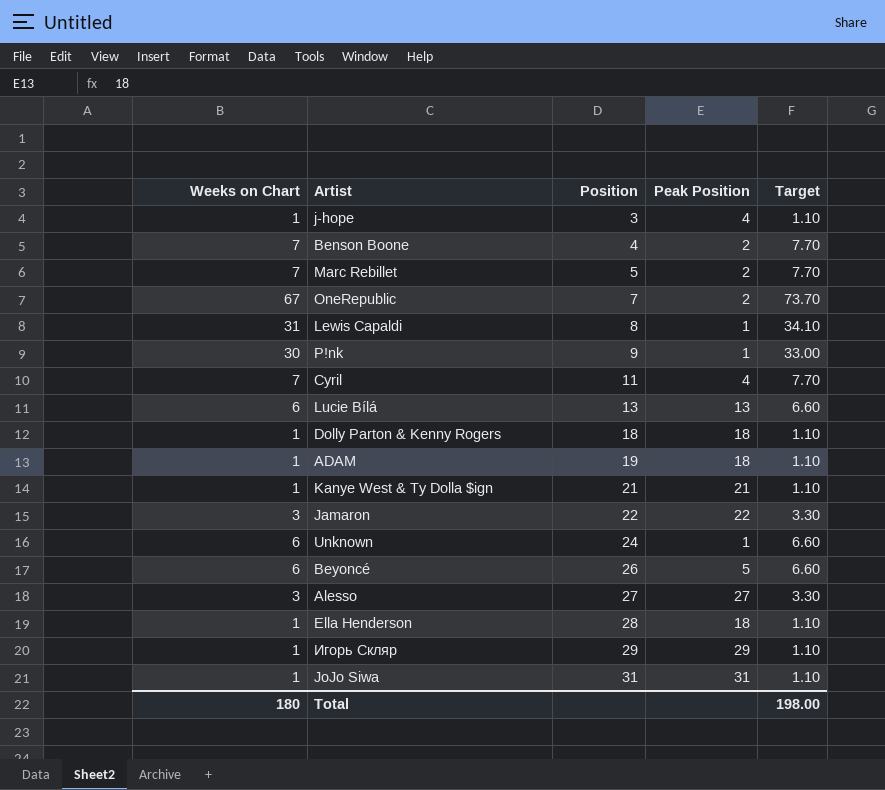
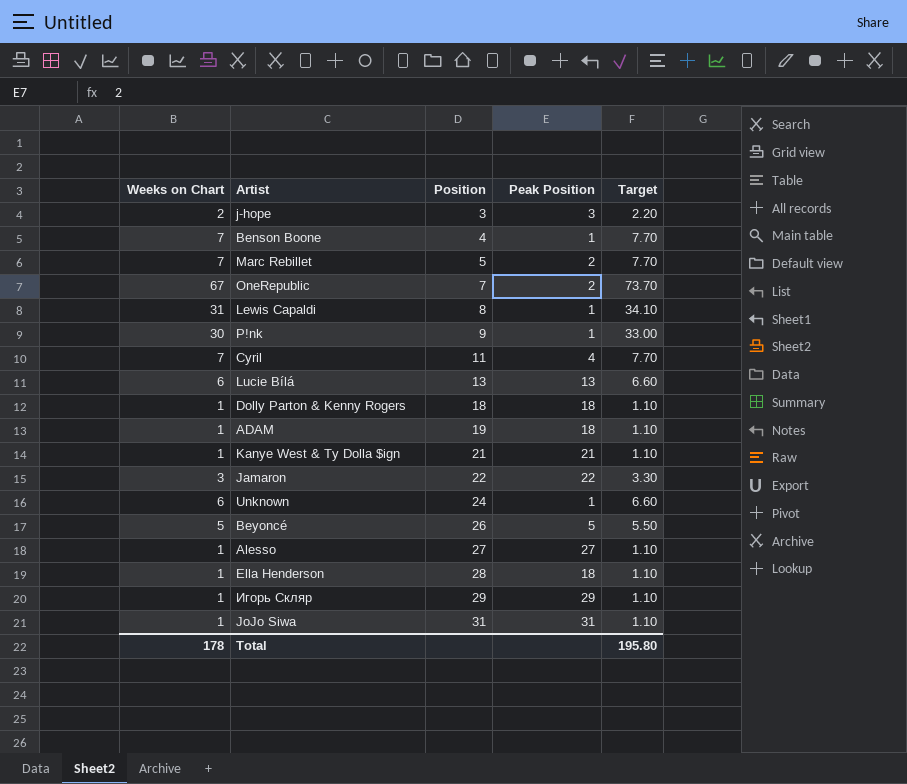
j-hope | Weeks on Chart: 1 -> 2
j-hope | Peak Position: 4 -> 3
j-hope | Target: 1.10 -> 2.20
Benson Boone | Peak Position: 2 -> 1
Beyoncé | Weeks on Chart: 6 -> 5
Beyoncé | Target: 6.60 -> 5.50
Alesso | Weeks on Chart: 3 -> 1
Alesso | Target: 3.30 -> 1.10
Total | Weeks on Chart: 180 -> 178
Total | Target: 198.00 -> 195.80

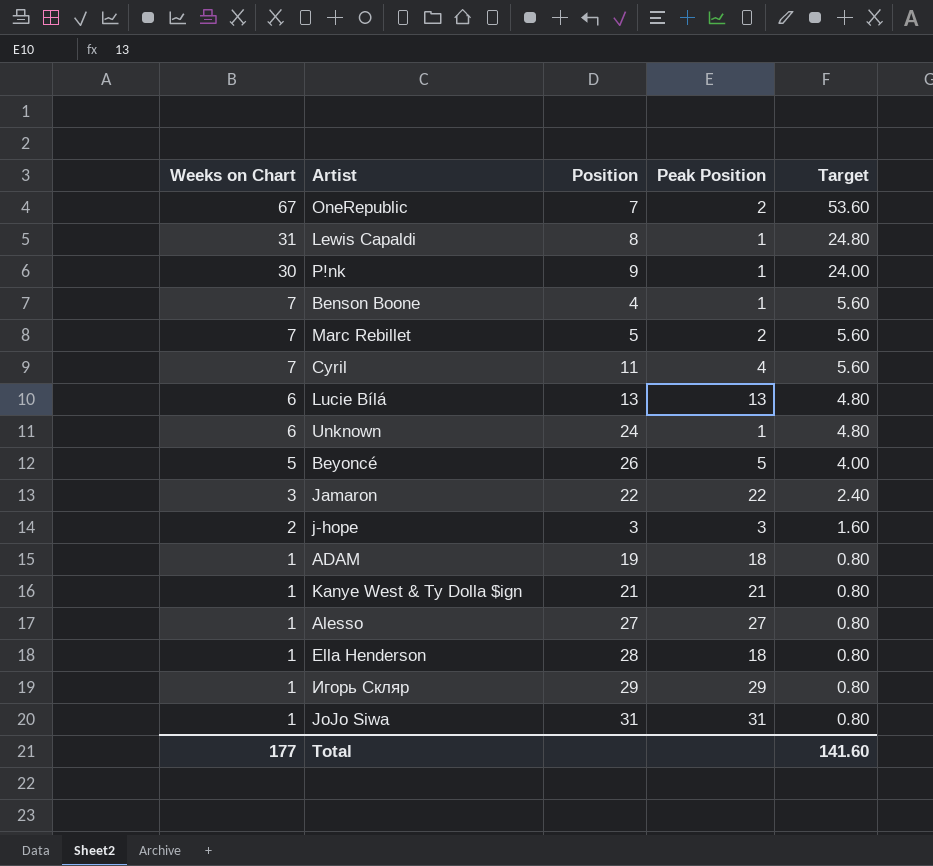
row order: Position ascending -> Weeks on Chart descending
column Target | formula: [Weeks on Chart] * 1.1 -> [Weeks on Chart] * 0.8
row Dolly Parton & Kenny Rogers: 1 | 18 | 18 | 1.10 -> none
Total | Weeks on Chart: 178 -> 177
Total | Target: 195.80 -> 141.60

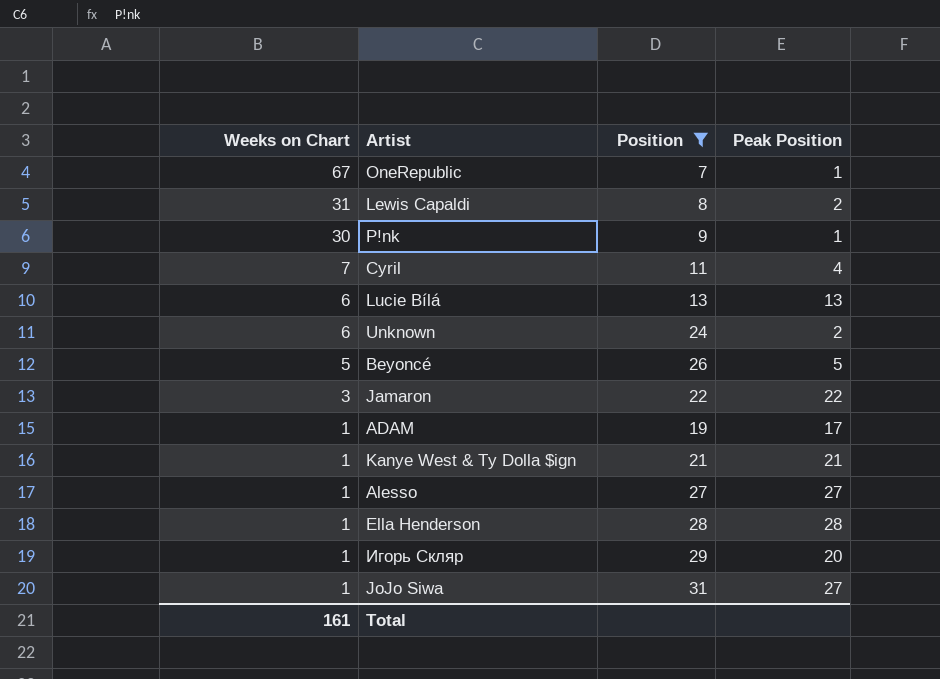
filter: none -> Position >= 7
column Target | formula: [Weeks on Chart] * 0.8 -> none
OneRepublic | Peak Position: 2 -> 1
Lewis Capaldi | Peak Position: 1 -> 2
Unknown | Peak Position: 1 -> 2
ADAM | Peak Position: 18 -> 17
Ella Henderson | Peak Position: 18 -> 28
Игорь Скляр | Peak Position: 29 -> 20
JoJo Siwa | Peak Position: 31 -> 27
Total | Weeks on Chart: 177 -> 161

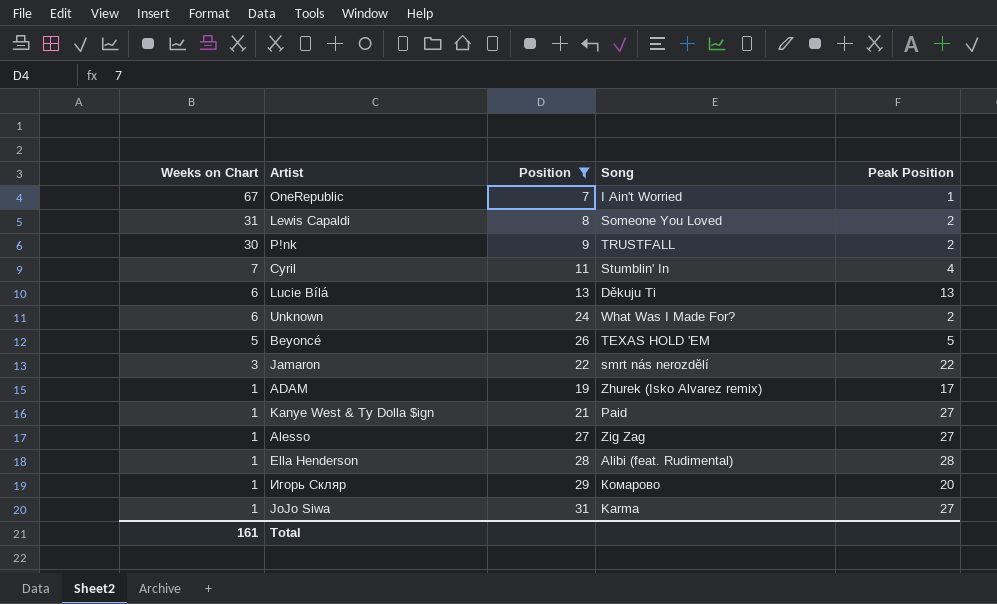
column Song | position: none -> 4
P!nk | Peak Position: 1 -> 2
Kanye West & Ty Dolla $ign | Peak Position: 21 -> 27

